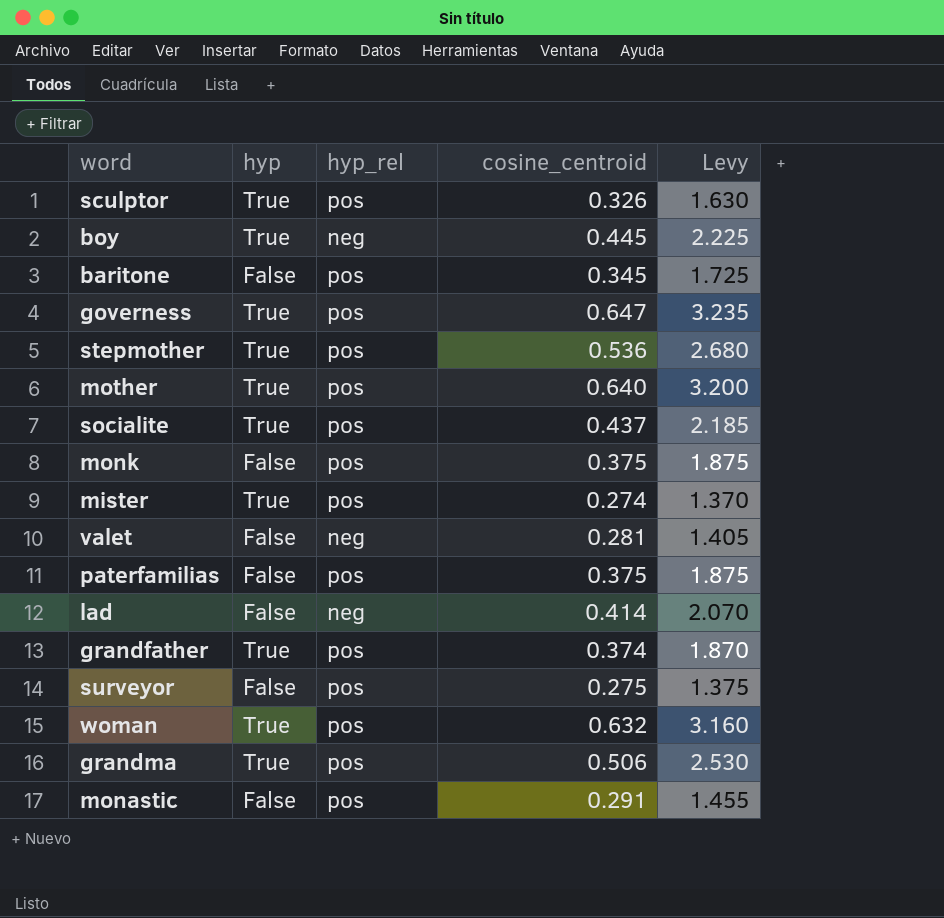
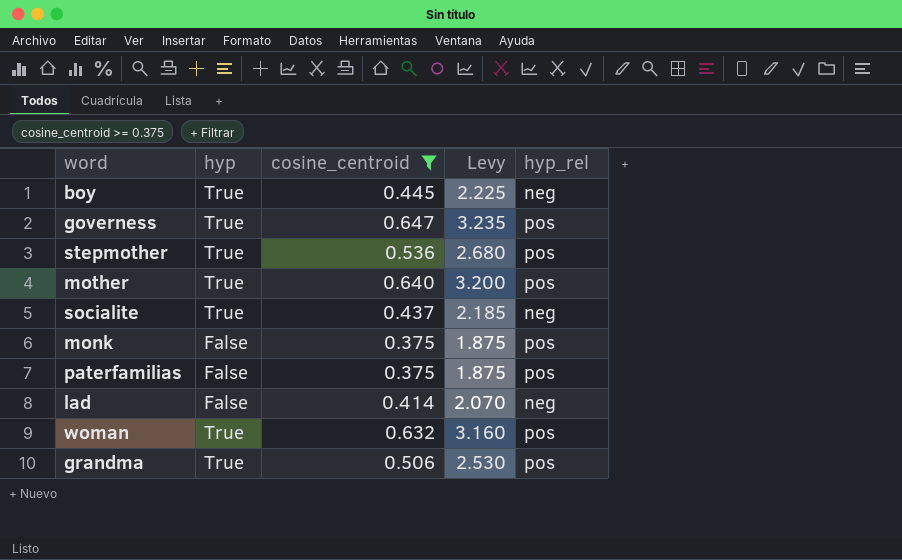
filter: none -> cosine_centroid >= 0.375
column hyp_rel | position: 3 -> 5
socialite | hyp_rel: pos -> neg

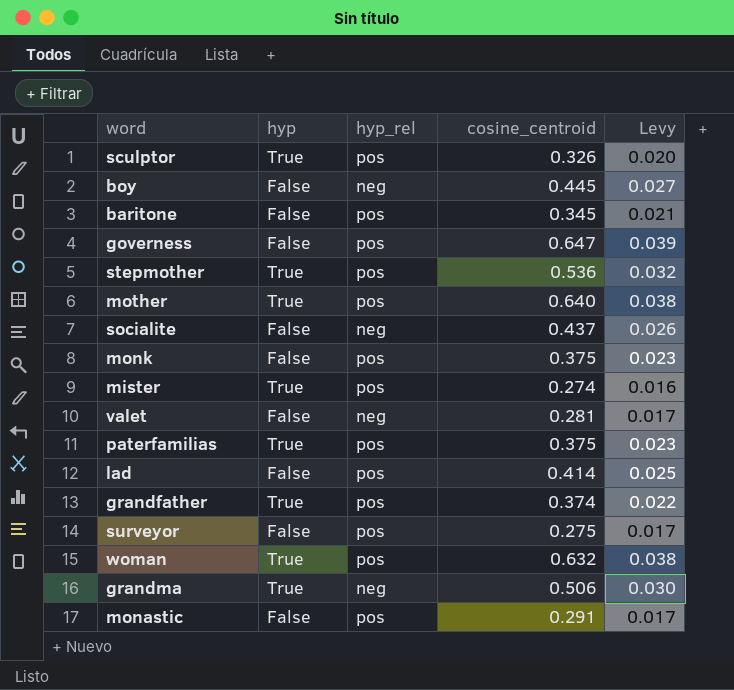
filter: cosine_centroid >= 0.375 -> none
column hyp_rel | position: 5 -> 3
column Levy | formula: [cosine_centroid] * 5 -> [cosine_centroid] * 0.06
boy | hyp: True -> False
governess | hyp: True -> False
socialite | hyp: True -> False
paterfamilias | hyp: False -> True
lad | hyp_rel: neg -> pos
grandma | hyp_rel: pos -> neg

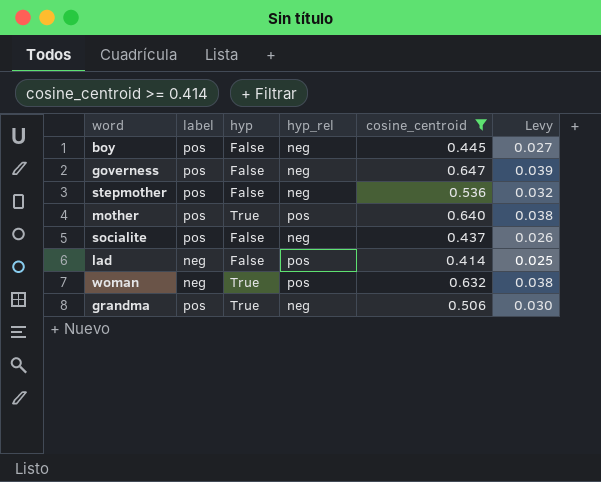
filter: none -> cosine_centroid >= 0.414
column label | position: none -> 2
governess | hyp_rel: pos -> neg
stepmother | hyp: True -> False
stepmother | hyp_rel: pos -> neg

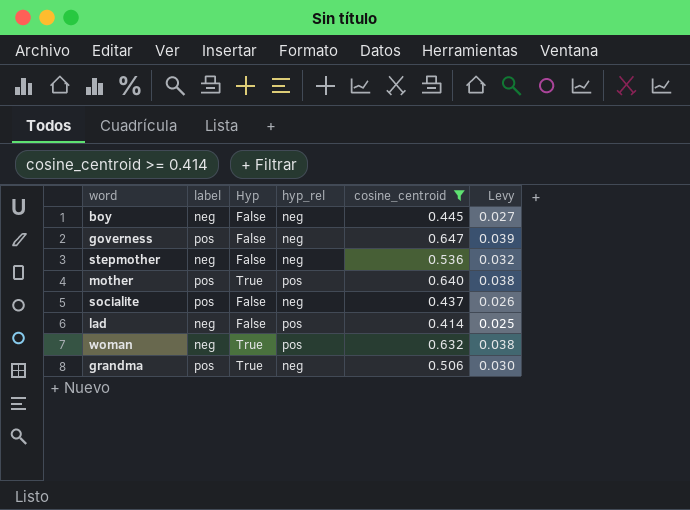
column name: hyp -> Hyp
boy | label: pos -> neg
stepmother | label: pos -> neg

